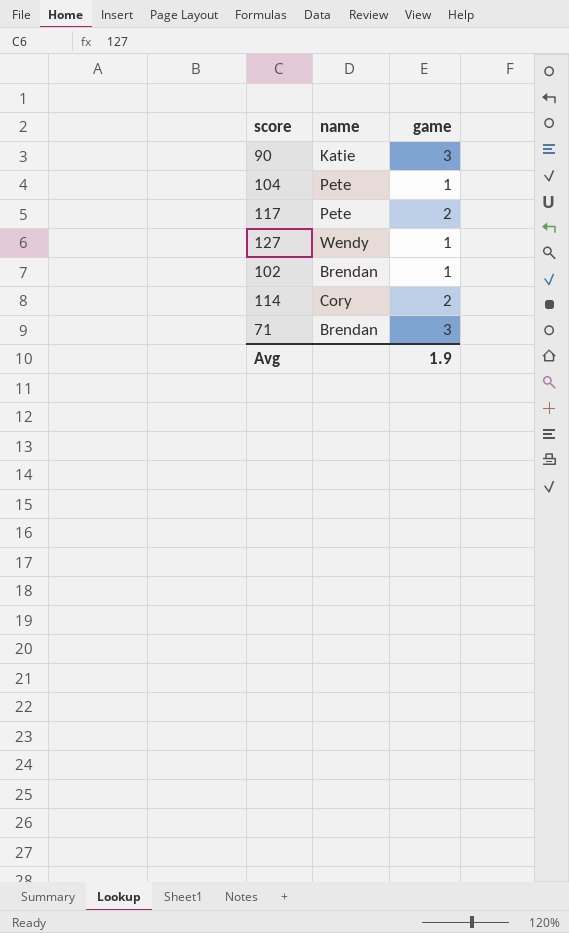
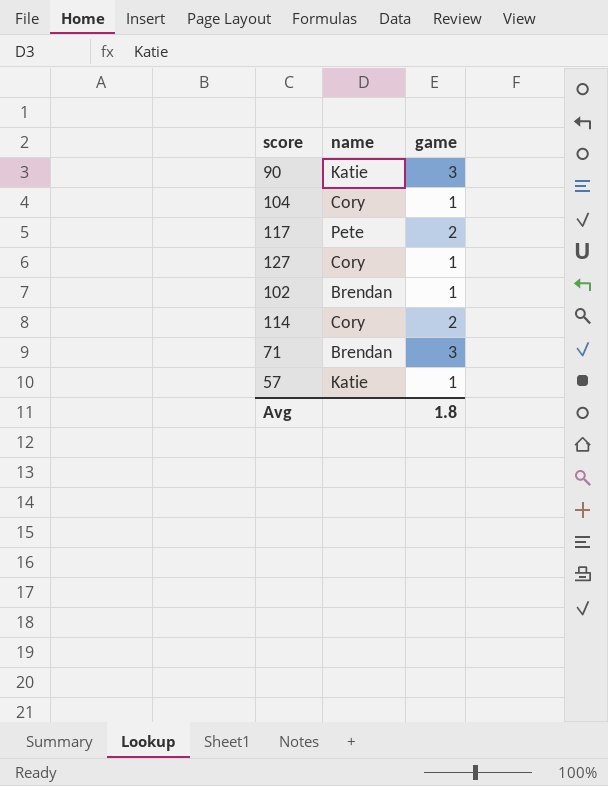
104 | name: Pete -> Cory
127 | name: Wendy -> Cory
row 57: none -> Katie | 1
Avg | game: 1.9 -> 1.8

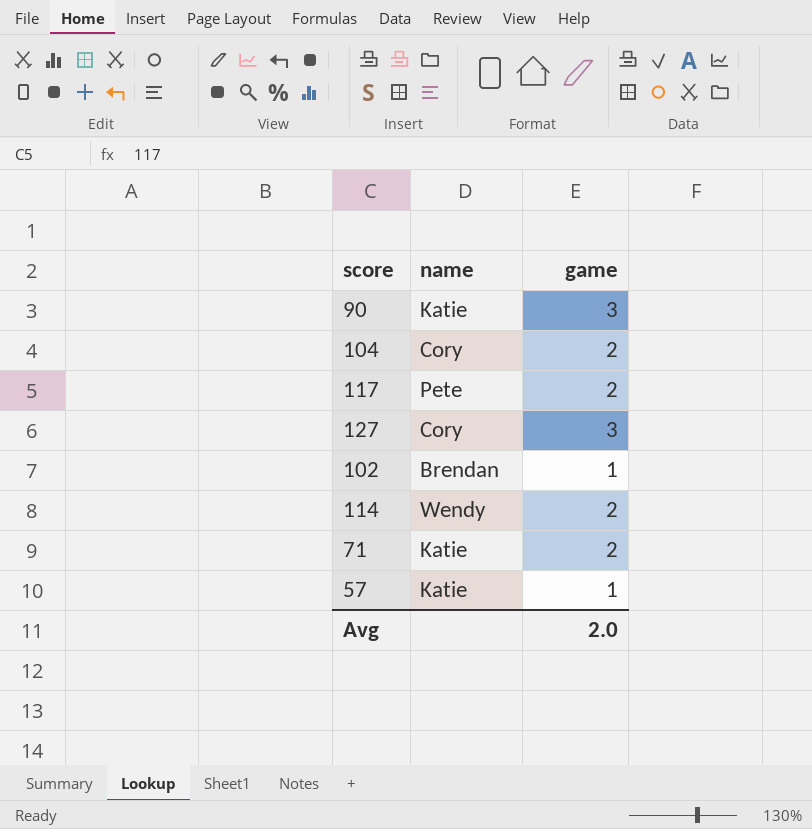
104 | game: 1 -> 2
127 | game: 1 -> 3
114 | name: Cory -> Wendy
71 | name: Brendan -> Katie
71 | game: 3 -> 2
Avg | game: 1.8 -> 2.0

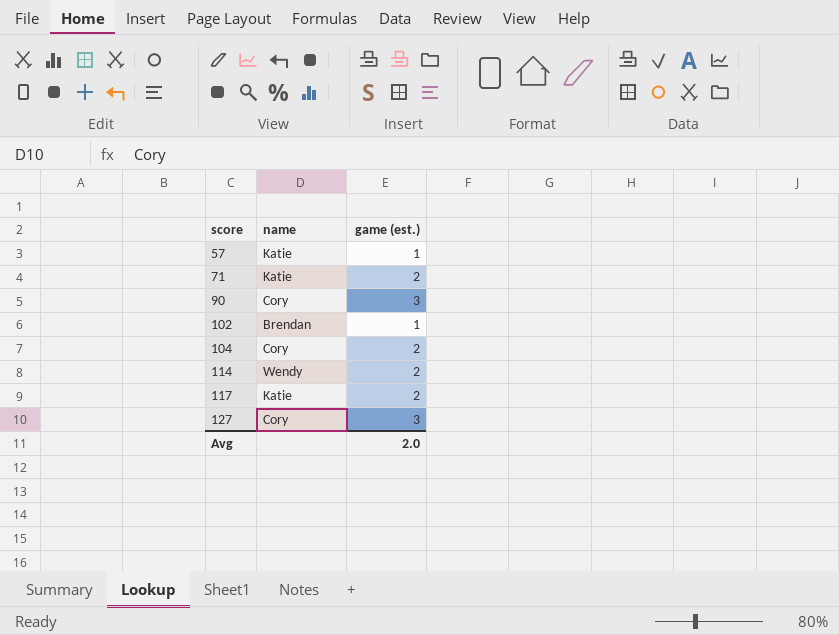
row order: none -> score ascending
column name: game -> game (est.)
90 | name: Katie -> Cory
117 | name: Pete -> Katie

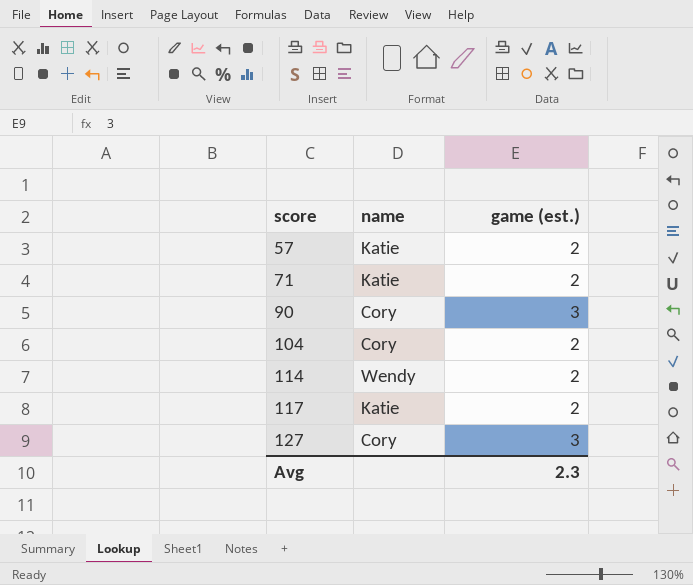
row 102: Brendan | 1 -> none
57 | game (est.): 1 -> 2
Avg | game (est.): 2.0 -> 2.3

